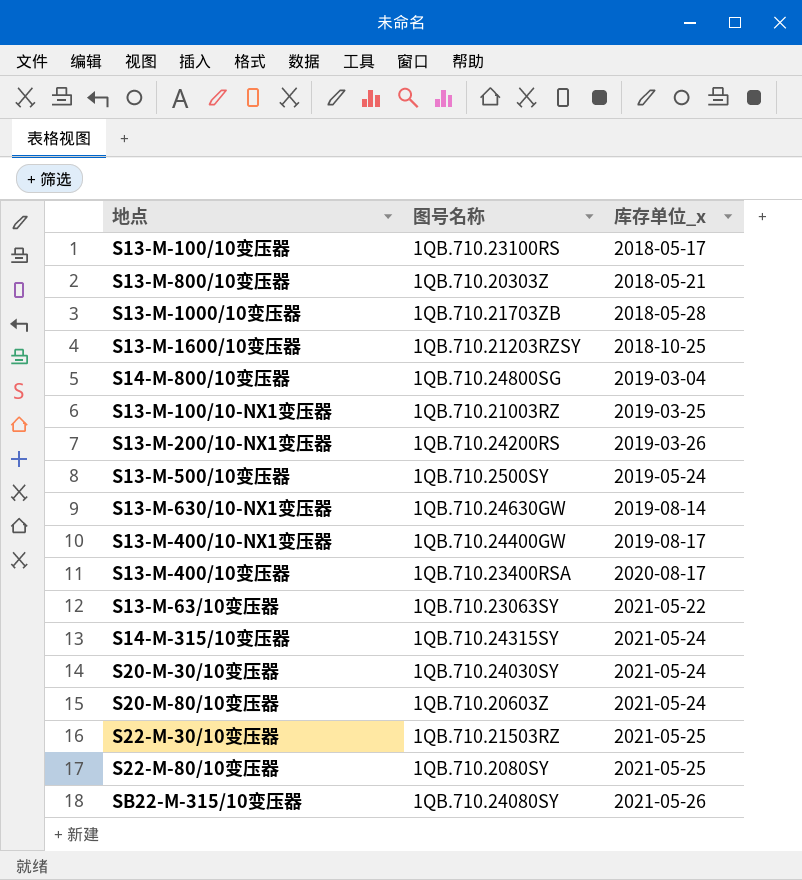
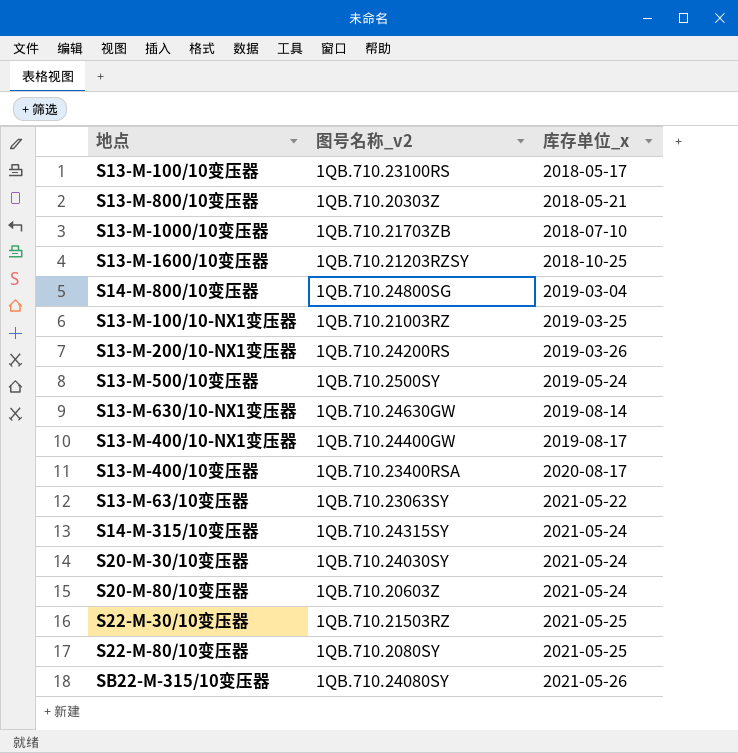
column name: 图号名称 -> 图号名称_v2
S13-M-1000/10变压器 | 库存单位_x: 2018-05-28 -> 2018-07-10

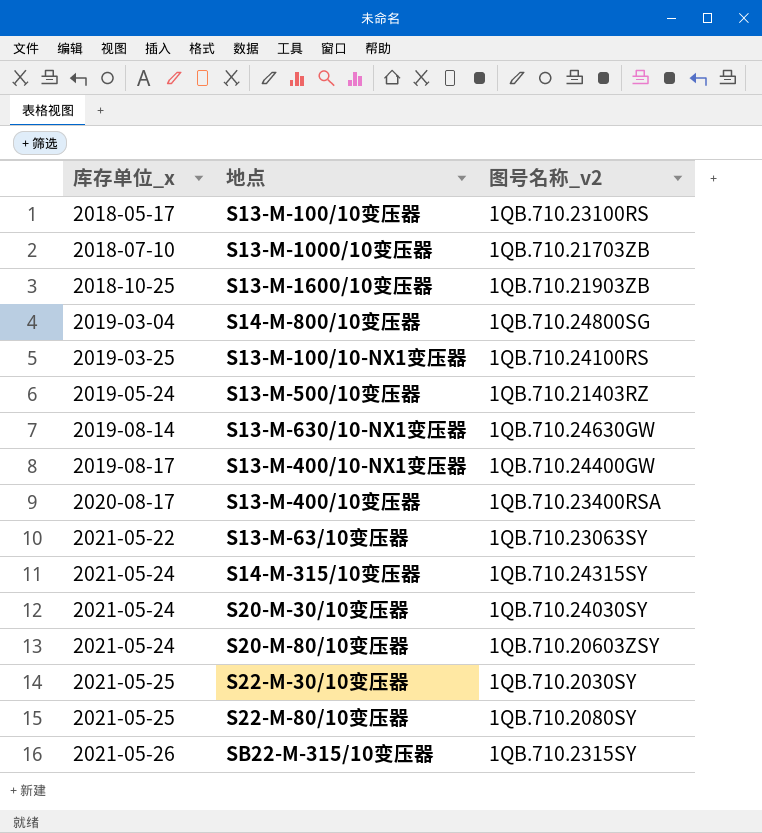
column 库存单位_x | position: 3 -> 1
row S13-M-800/10变压器: 1QB.710.20303Z | 2018-05-21 -> none
row S13-M-200/10-NX1变压器: 1QB.710.24200RS | 2019-03-26 -> none
S13-M-1600/10变压器 | 图号名称_v2: 1QB.710.21203RZSY -> 1QB.710.21903ZB
S13-M-100/10-NX1变压器 | 图号名称_v2: 1QB.710.21003RZ -> 1QB.710.24100RS
S13-M-500/10变压器 | 图号名称_v2: 1QB.710.2500SY -> 1QB.710.21403RZ
S20-M-80/10变压器 | 图号名称_v2: 1QB.710.20603Z -> 1QB.710.20603ZSY
S22-M-30/10变压器 | 图号名称_v2: 1QB.710.21503RZ -> 1QB.710.2030SY
SB22-M-315/10变压器 | 图号名称_v2: 1QB.710.24080SY -> 1QB.710.2315SY

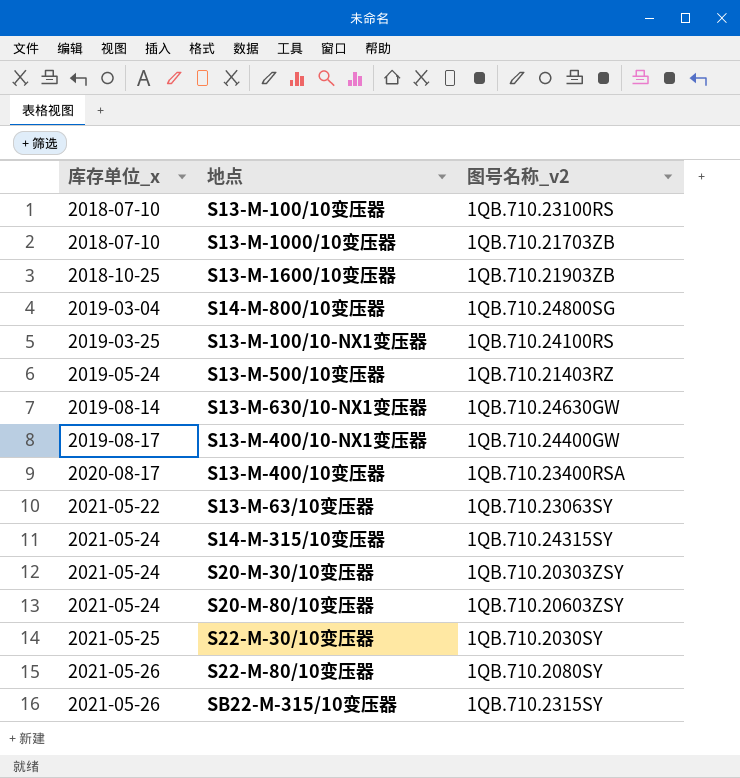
S13-M-100/10变压器 | 库存单位_x: 2018-05-17 -> 2018-07-10
S20-M-30/10变压器 | 图号名称_v2: 1QB.710.24030SY -> 1QB.710.20303ZSY
S22-M-80/10变压器 | 库存单位_x: 2021-05-25 -> 2021-05-26

